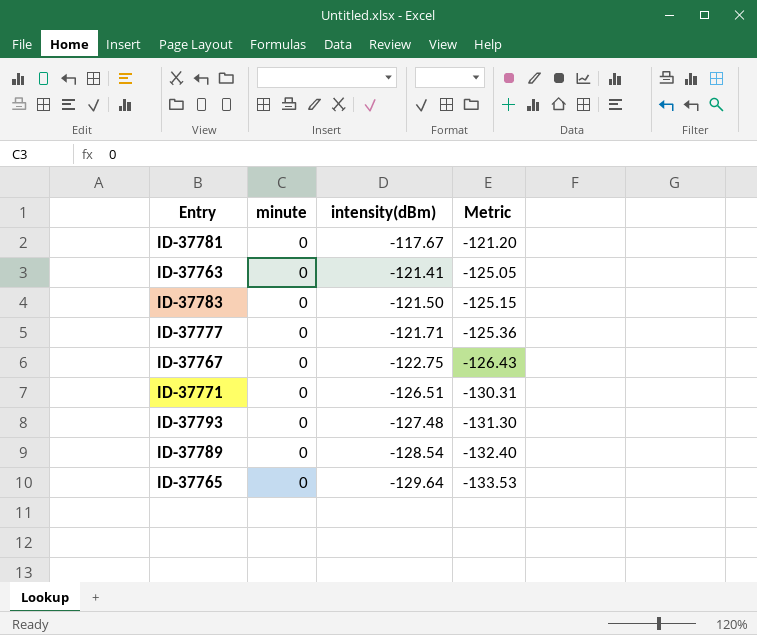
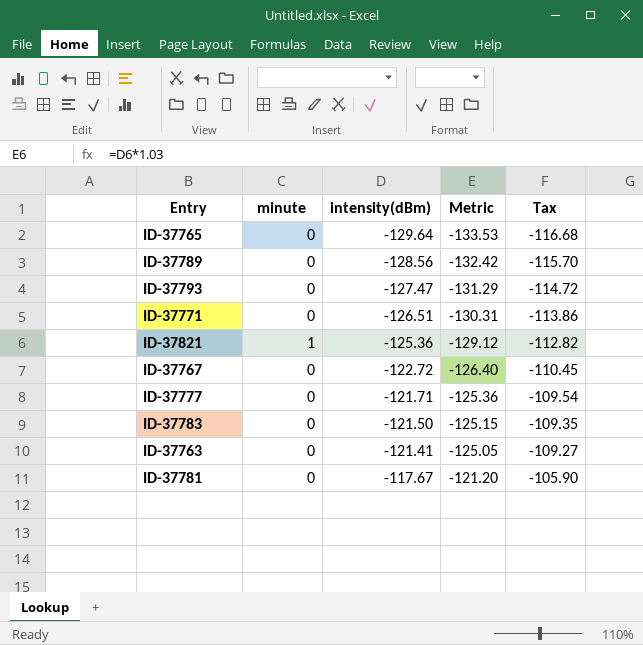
row order: intensity(dBm) descending -> intensity(dBm) ascending
column Tax | formula: none -> [intensity(dBm)] * 0.9
ID-37789 | intensity(dBm): -128.54 -> -128.56
ID-37789 | Metric: -132.40 -> -132.42
ID-37793 | intensity(dBm): -127.48 -> -127.47
ID-37793 | Metric: -131.30 -> -131.29
row ID-37821: none -> 1 | -125.36 | -129.12 | -112.82
ID-37767 | intensity(dBm): -122.75 -> -122.72
ID-37767 | Metric: -126.43 -> -126.40

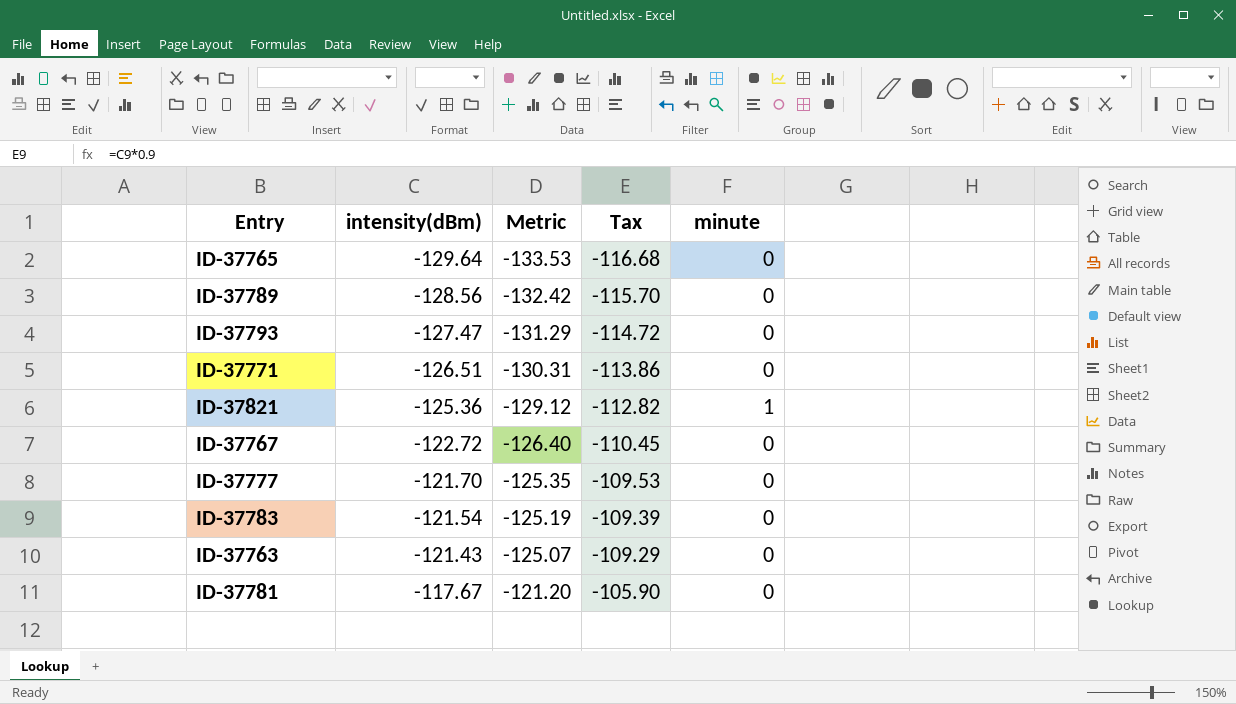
column minute | position: 2 -> 5
ID-37777 | intensity(dBm): -121.71 -> -121.70
ID-37777 | Metric: -125.36 -> -125.35
ID-37777 | Tax: -109.54 -> -109.53
ID-37783 | intensity(dBm): -121.50 -> -121.54
ID-37783 | Metric: -125.15 -> -125.19
ID-37783 | Tax: -109.35 -> -109.39
ID-37763 | intensity(dBm): -121.41 -> -121.43
ID-37763 | Metric: -125.05 -> -125.07
ID-37763 | Tax: -109.27 -> -109.29

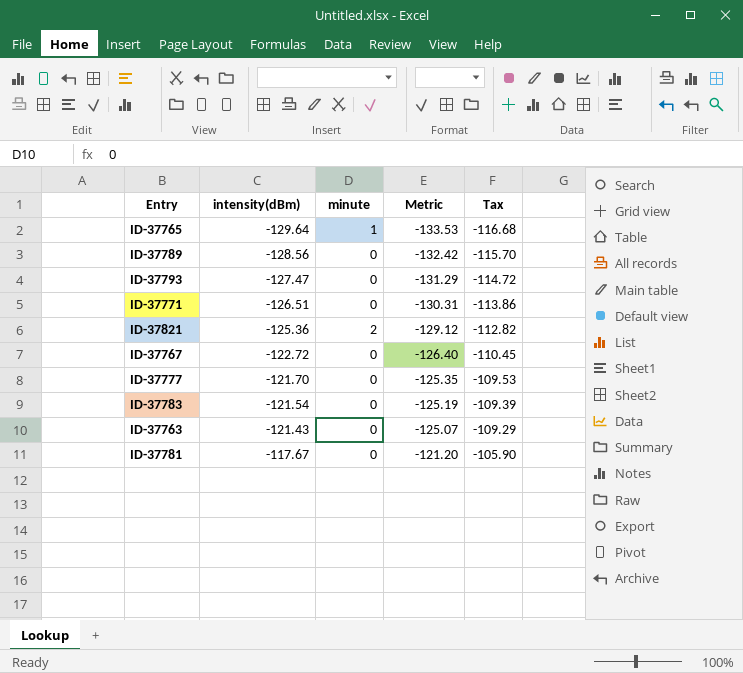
column minute | position: 5 -> 3
ID-37765 | minute: 0 -> 1
ID-37821 | minute: 1 -> 2

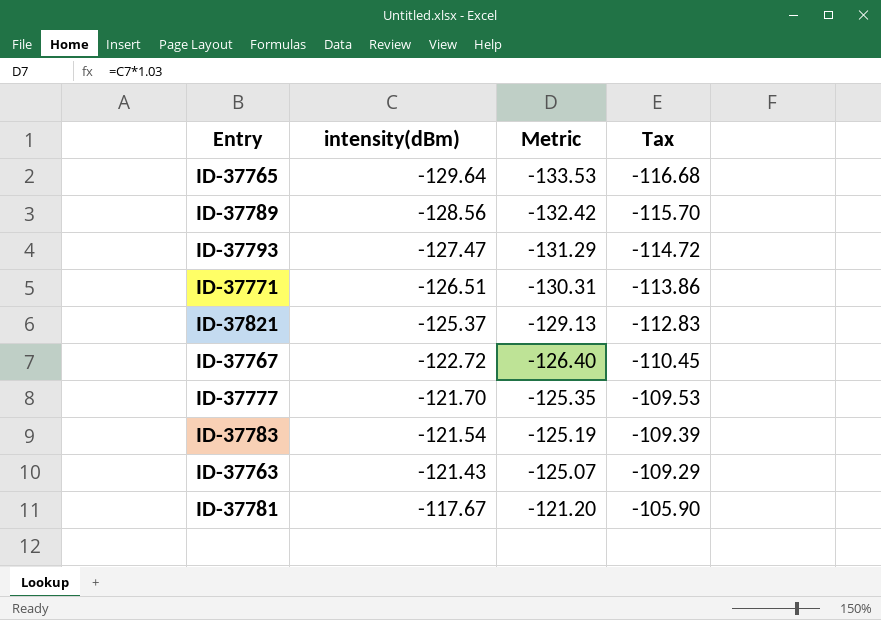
column minute | position: 3 -> none
ID-37821 | intensity(dBm): -125.36 -> -125.37
ID-37821 | Metric: -129.12 -> -129.13
ID-37821 | Tax: -112.82 -> -112.83

